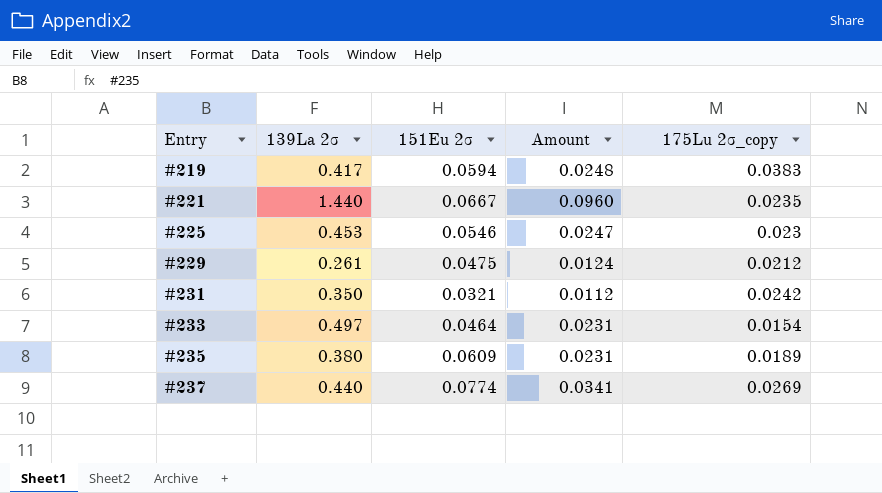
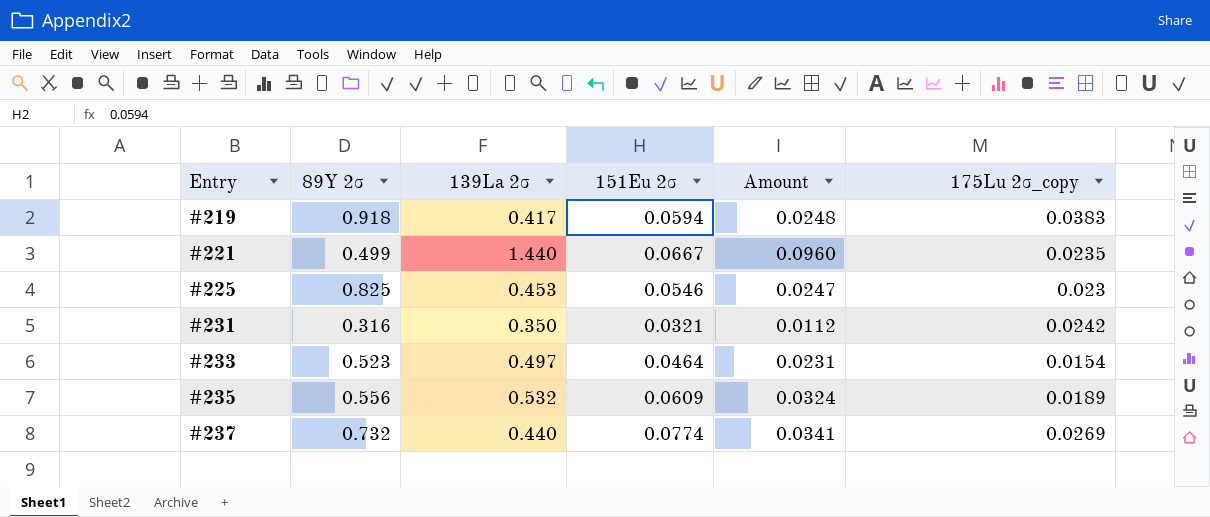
column 89Y 2σ | position: none -> 2
row #229: 0.261 | 0.0475 | 0.0124 | 0.0212 -> none
#235 | 139La 2σ: 0.380 -> 0.532
#235 | Amount: 0.0231 -> 0.0324

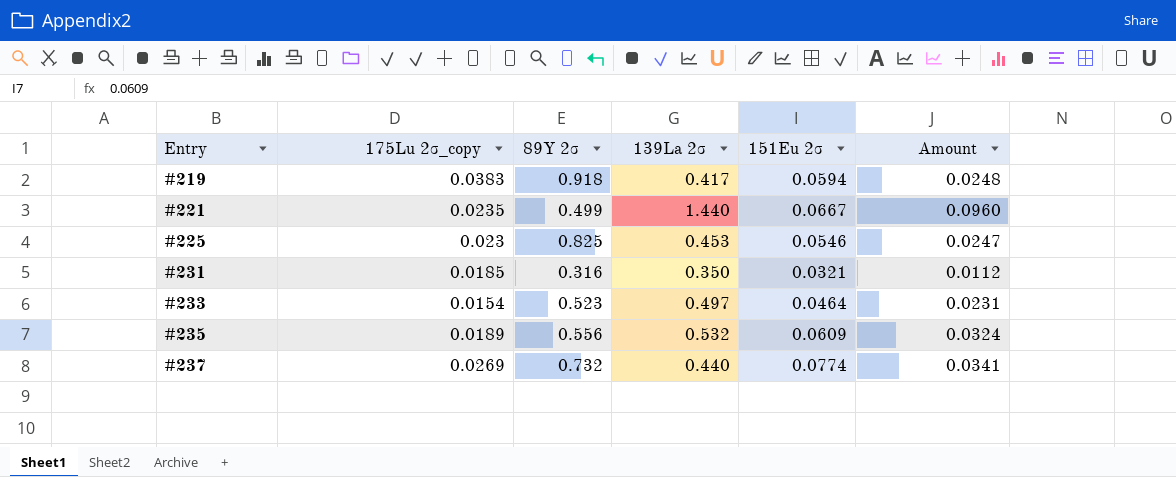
column 175Lu 2σ_copy | position: 6 -> 2
#231 | 175Lu 2σ_copy: 0.0242 -> 0.0185

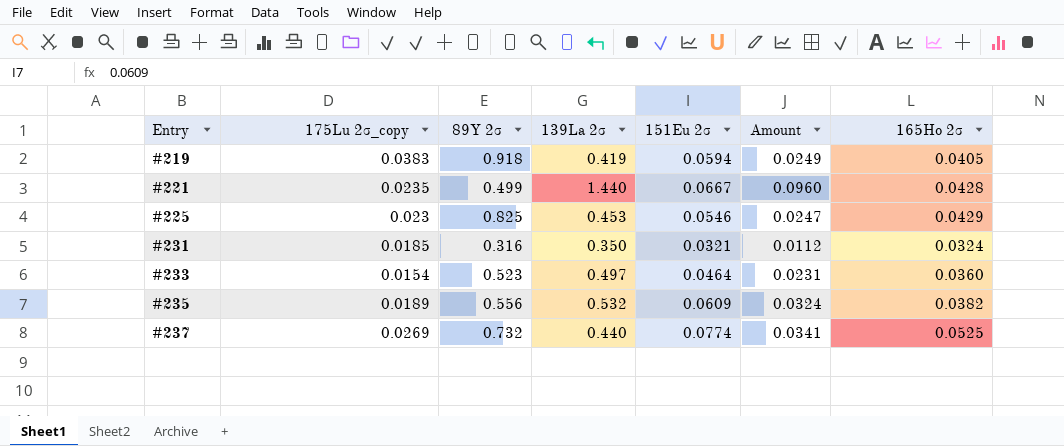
column 165Ho 2σ | position: none -> 7
#219 | 139La 2σ: 0.417 -> 0.419
#219 | Amount: 0.0248 -> 0.0249

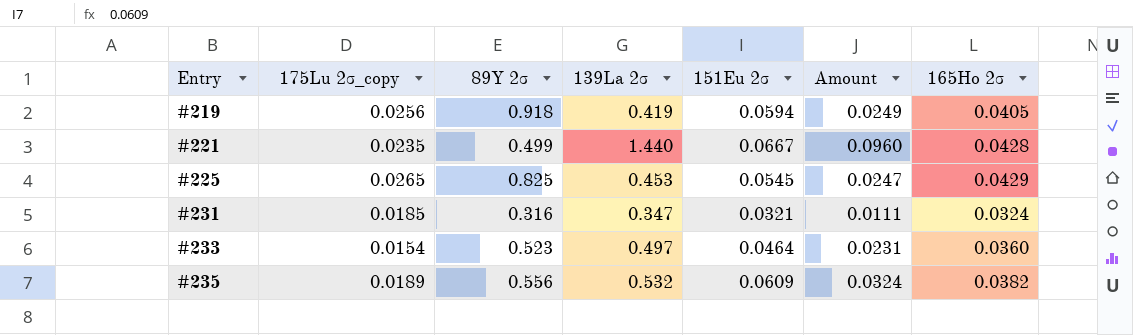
row #237: 0.0269 | 0.732 | 0.440 | 0.0774 | 0.0341 | 0.0525 -> none
#219 | 175Lu 2σ_copy: 0.0383 -> 0.0256
#225 | 175Lu 2σ_copy: 0.023 -> 0.0265
#225 | 151Eu 2σ: 0.0546 -> 0.0545
#231 | 139La 2σ: 0.350 -> 0.347
#231 | Amount: 0.0112 -> 0.0111

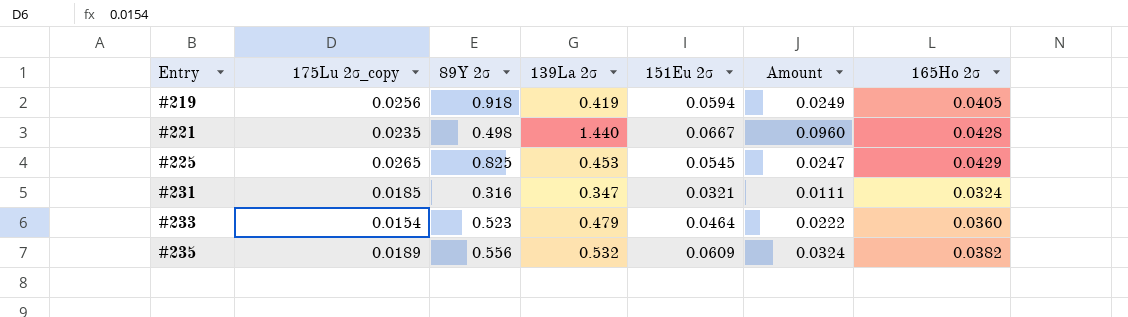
#221 | 89Y 2σ: 0.499 -> 0.498
#233 | 139La 2σ: 0.497 -> 0.479
#233 | Amount: 0.0231 -> 0.0222

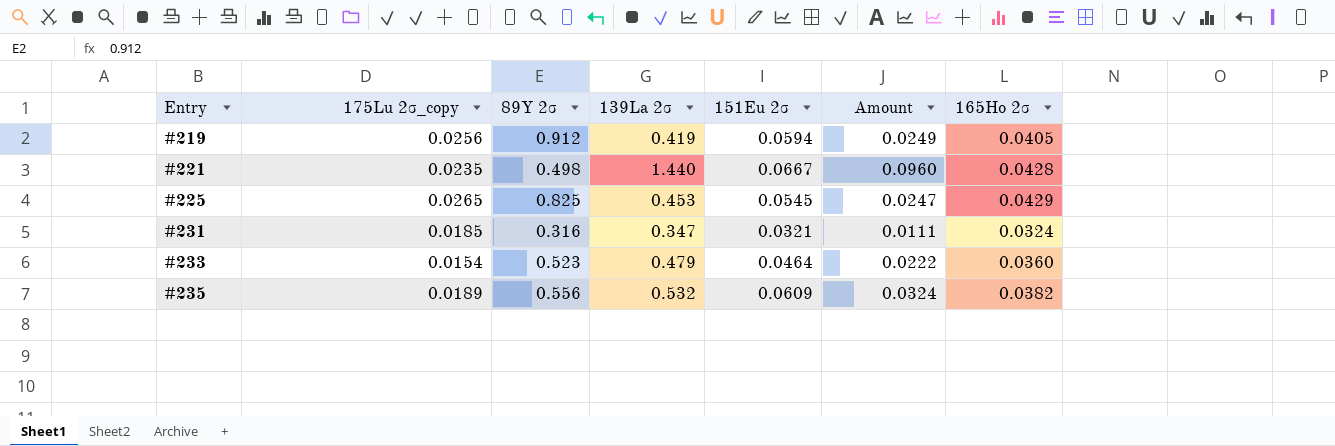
#219 | 89Y 2σ: 0.918 -> 0.912

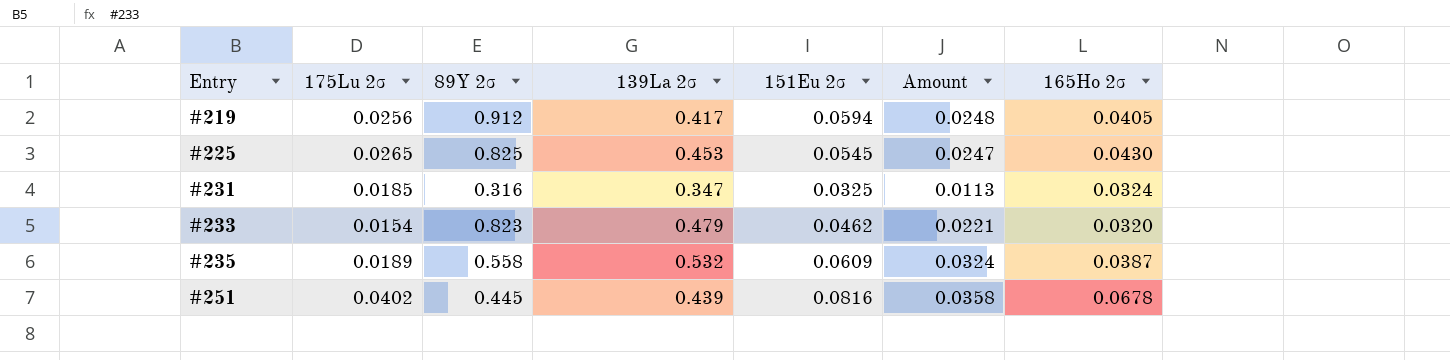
column name: 175Lu 2σ_copy -> 175Lu 2σ
row #221: 0.0235 | 0.498 | 1.440 | 0.0667 | 0.0960 | 0.0428 -> none
#219 | 139La 2σ: 0.419 -> 0.417
#219 | Amount: 0.0249 -> 0.0248
#225 | 165Ho 2σ: 0.0429 -> 0.0430
#231 | 151Eu 2σ: 0.0321 -> 0.0325
#231 | Amount: 0.0111 -> 0.0113
#233 | 89Y 2σ: 0.523 -> 0.823
#233 | 151Eu 2σ: 0.0464 -> 0.0462
#233 | Amount: 0.0222 -> 0.0221
#233 | 165Ho 2σ: 0.0360 -> 0.0320
#235 | 89Y 2σ: 0.556 -> 0.558
#235 | 165Ho 2σ: 0.0382 -> 0.0387
row #251: none -> 0.0402 | 0.445 | 0.439 | 0.0816 | 0.0358 | 0.0678

